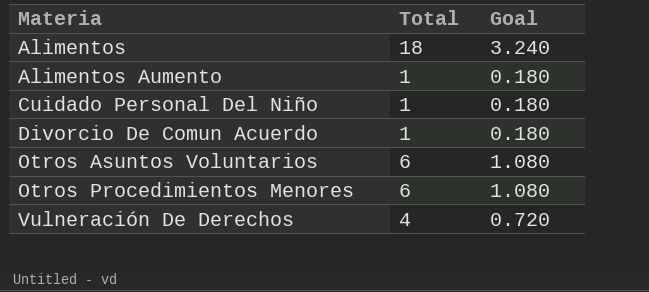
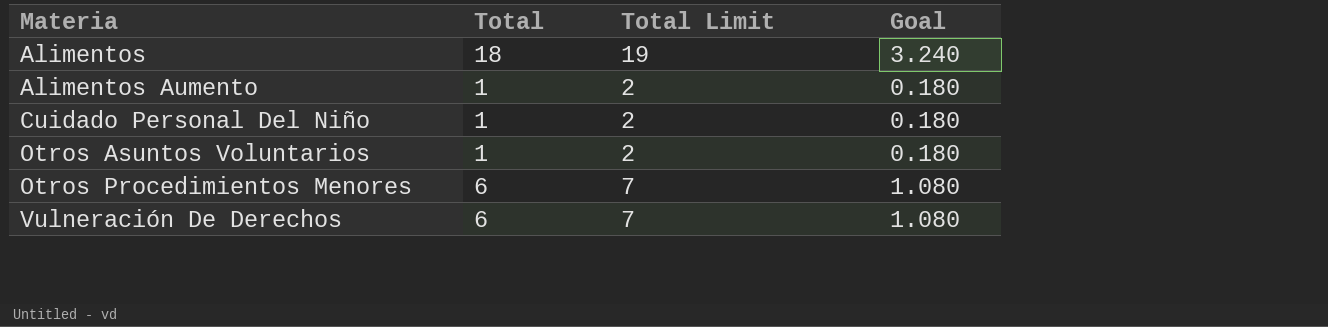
column Total Limit | formula: none -> [Total] + 1
row Divorcio De Comun Acuerdo: 1 | 0.180 -> none
Otros Asuntos Voluntarios | Total: 6 -> 1
Otros Asuntos Voluntarios | Goal: 1.080 -> 0.180
Vulneración De Derechos | Total: 4 -> 6
Vulneración De Derechos | Goal: 0.720 -> 1.080

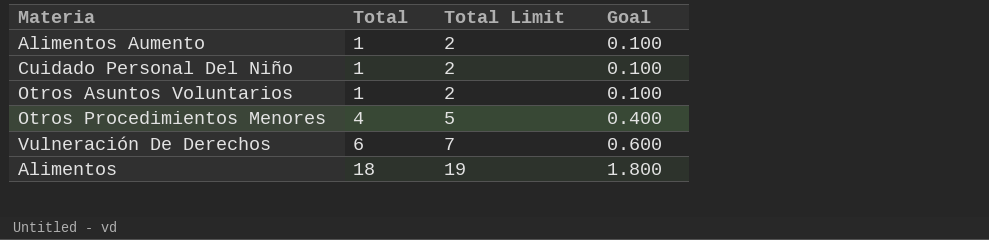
row order: Materia ascending -> Total ascending
column Goal | formula: [Total] * 0.18 -> [Total] * 0.1
Otros Procedimientos Menores | Total: 6 -> 4
Otros Procedimientos Menores | Total Limit: 7 -> 5

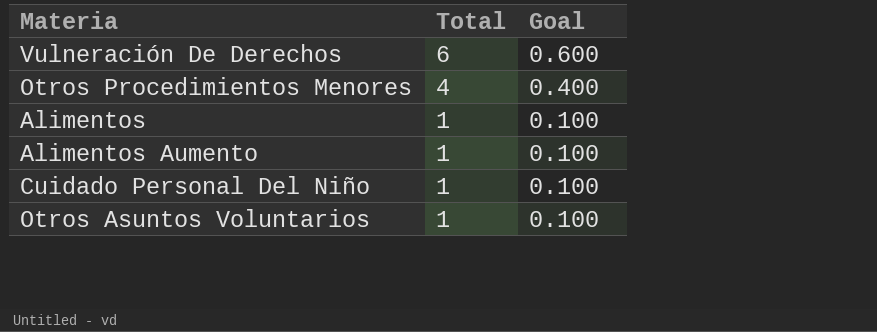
row order: Total ascending -> Total descending
column Total Limit | formula: [Total] + 1 -> none
Alimentos | Total: 18 -> 1
Alimentos | Goal: 1.800 -> 0.100

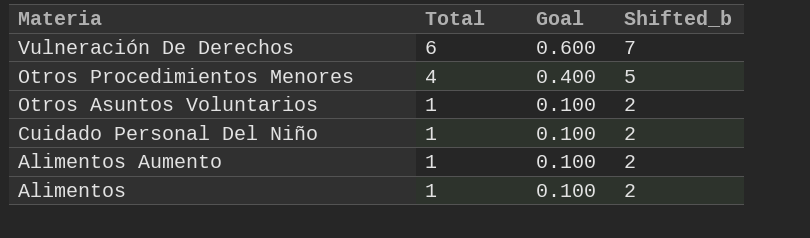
row order: Total descending -> Materia descending
column Shifted_b | formula: none -> [Total] + 1

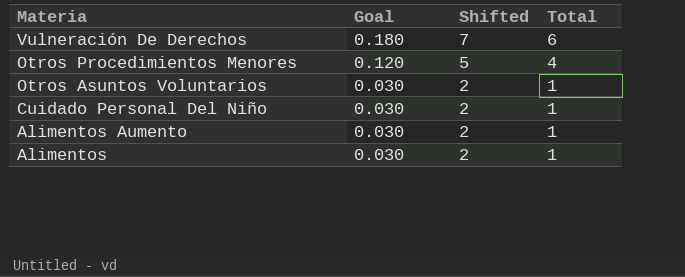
column Goal | formula: [Total] * 0.1 -> [Total] * 0.03
column name: Shifted_b -> Shifted
column Total | position: 2 -> 4

